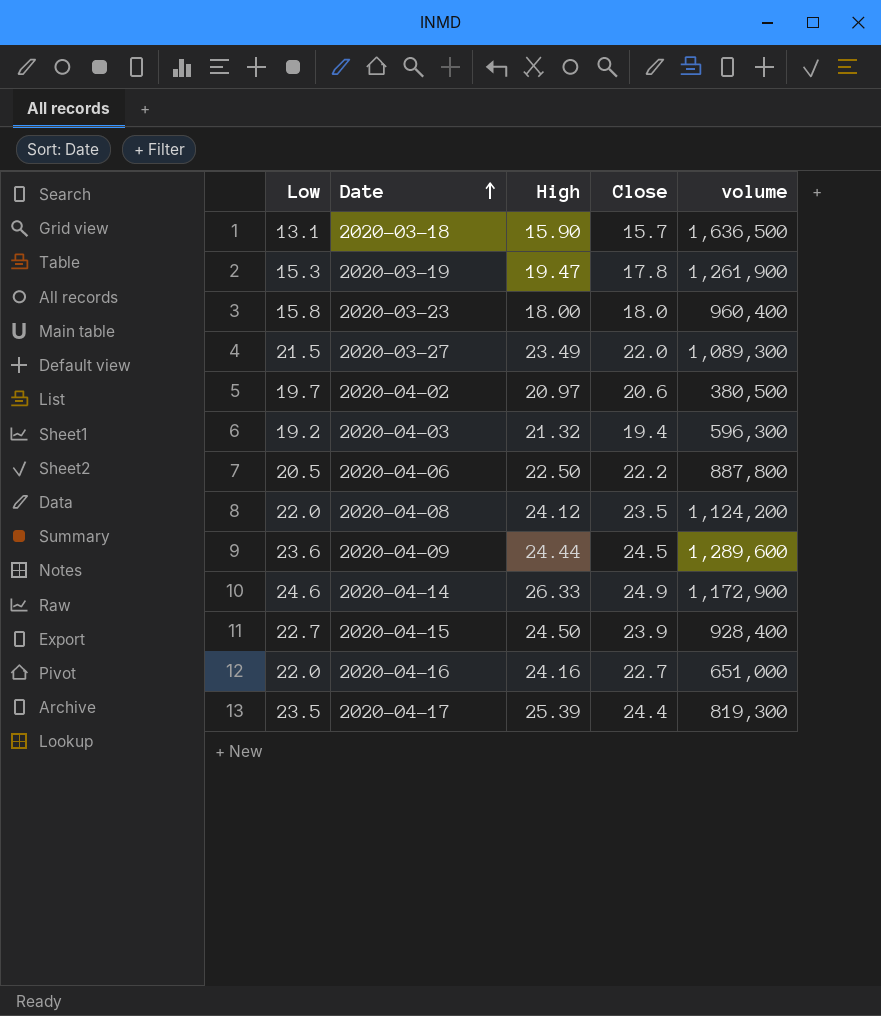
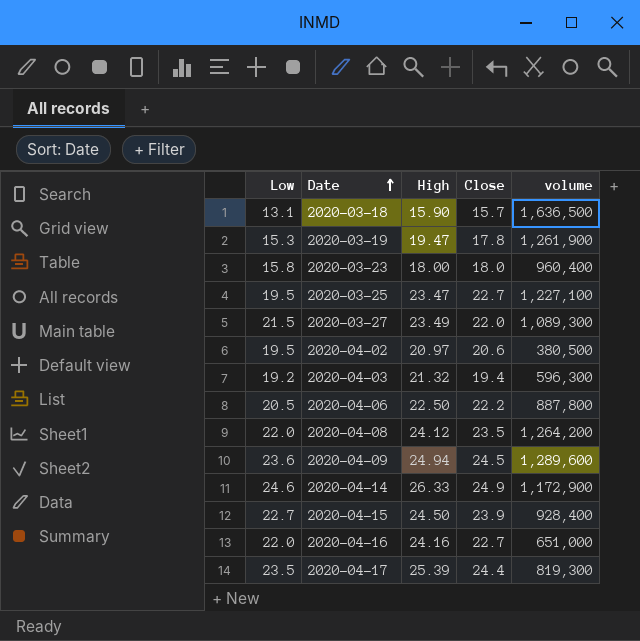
row 2020-03-25: none -> 19.5 | 23.47 | 22.7 | 1,227,100
2020-04-02 | Low: 19.7 -> 19.5
2020-04-08 | volume: 1,124,200 -> 1,264,200
2020-04-09 | High: 24.44 -> 24.94

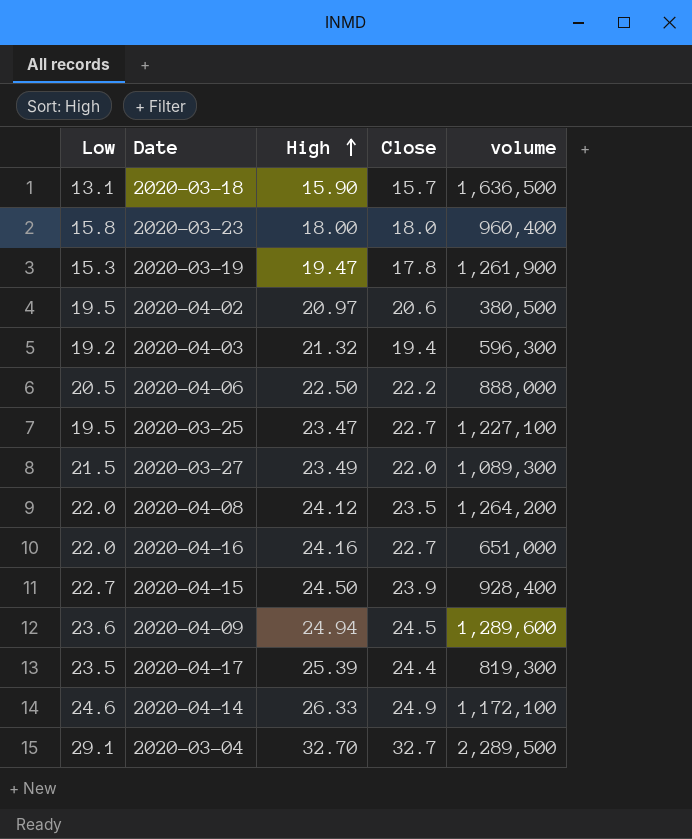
row order: Date ascending -> High ascending
2020-04-06 | volume: 887,800 -> 888,000
2020-04-14 | volume: 1,172,900 -> 1,172,100
row 2020-03-04: none -> 29.1 | 32.70 | 32.7 | 2,289,500

